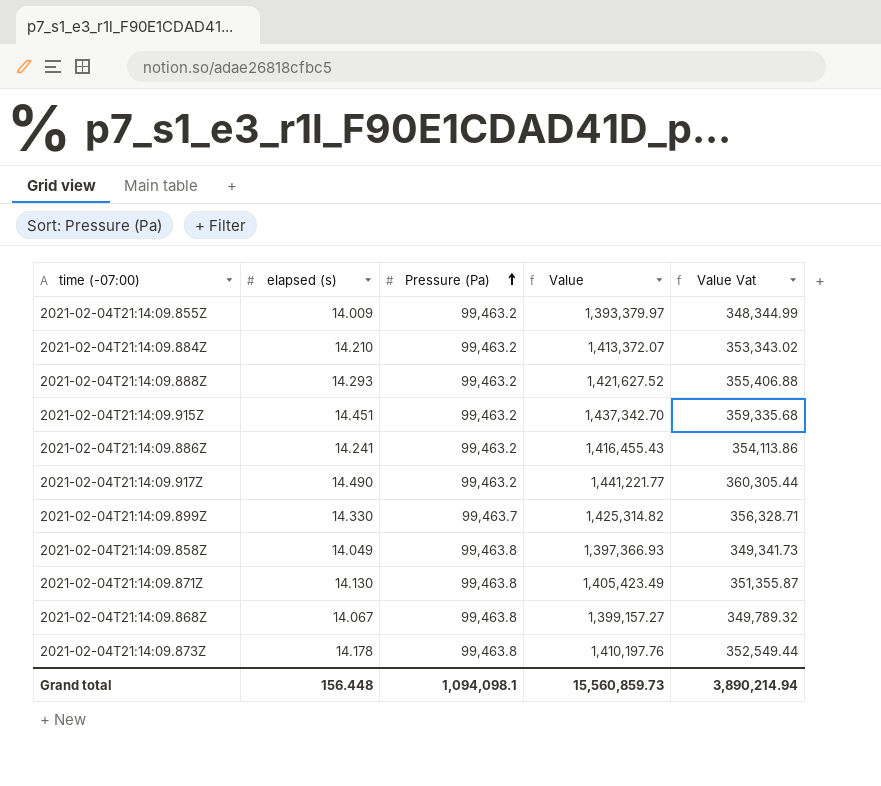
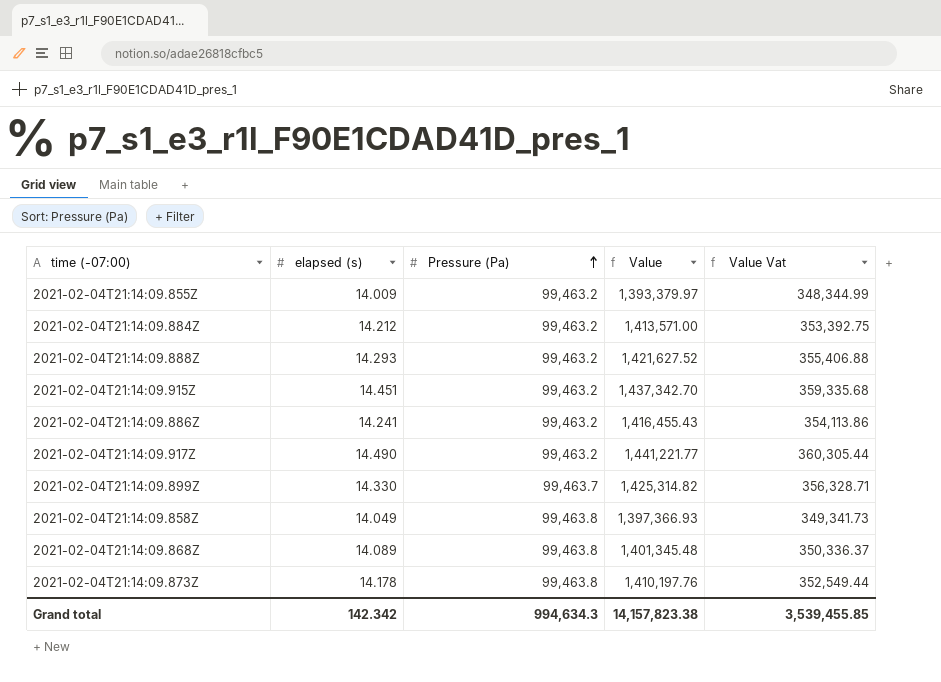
row 2021-02-04T21:14:09.871Z: 14.130 | 99,463.8 | 1,405,423.49 | 351,355.87 -> none
2021-02-04T21:14:09.884Z | elapsed (s): 14.210 -> 14.212
2021-02-04T21:14:09.884Z | Value: 1,413,372.07 -> 1,413,571.00
2021-02-04T21:14:09.884Z | Value Vat: 353,343.02 -> 353,392.75
2021-02-04T21:14:09.868Z | elapsed (s): 14.067 -> 14.089
2021-02-04T21:14:09.868Z | Value: 1,399,157.27 -> 1,401,345.48
2021-02-04T21:14:09.868Z | Value Vat: 349,789.32 -> 350,336.37
Grand total | elapsed (s): 156.448 -> 142.342
Grand total | Pressure (Pa): 1,094,098.1 -> 994,634.3
Grand total | Value: 15,560,859.73 -> 14,157,823.38
Grand total | Value Vat: 3,890,214.94 -> 3,539,455.85

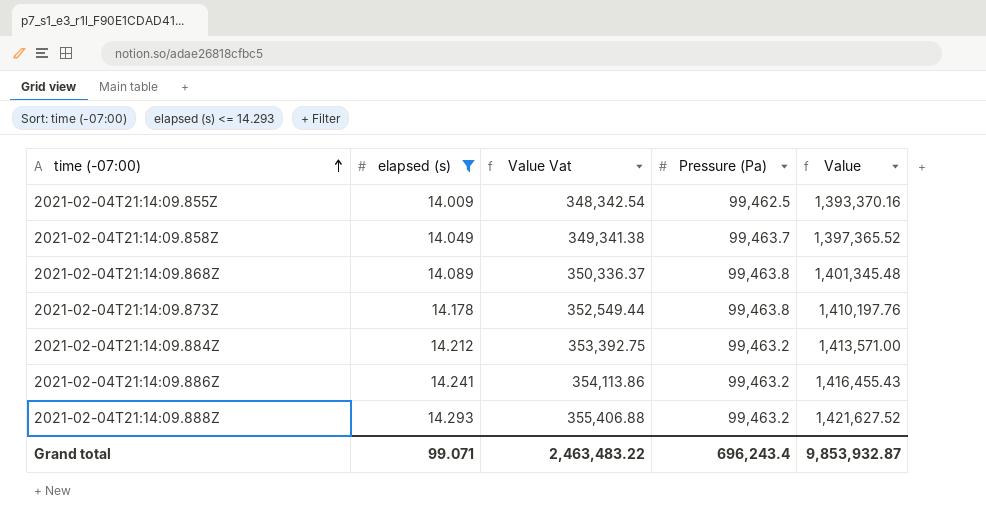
filter: none -> elapsed (s) <= 14.293
row order: Pressure (Pa) ascending -> time (-07:00) ascending
column Value Vat | position: 5 -> 3
2021-02-04T21:14:09.855Z | Value Vat: 348,344.99 -> 348,342.54
2021-02-04T21:14:09.855Z | Pressure (Pa): 99,463.2 -> 99,462.5
2021-02-04T21:14:09.855Z | Value: 1,393,379.97 -> 1,393,370.16
2021-02-04T21:14:09.858Z | Value Vat: 349,341.73 -> 349,341.38
2021-02-04T21:14:09.858Z | Pressure (Pa): 99,463.8 -> 99,463.7
2021-02-04T21:14:09.858Z | Value: 1,397,366.93 -> 1,397,365.52
Grand total | elapsed (s): 142.342 -> 99.071
Grand total | Value Vat: 3,539,455.85 -> 2,463,483.22
Grand total | Pressure (Pa): 994,634.3 -> 696,243.4
Grand total | Value: 14,157,823.38 -> 9,853,932.87

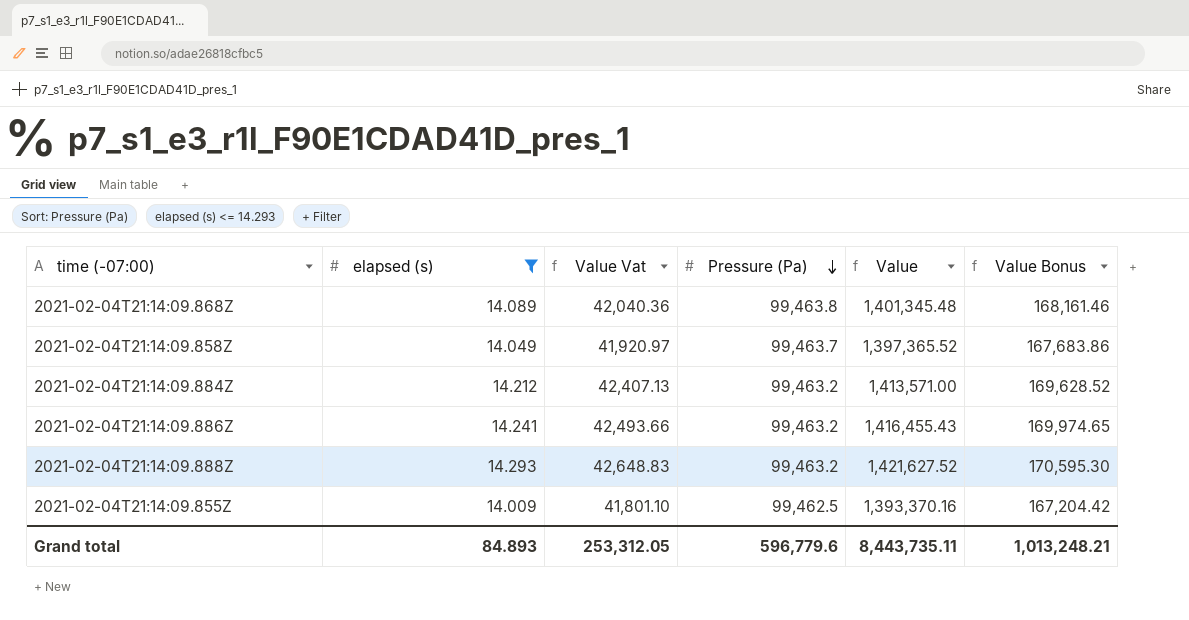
row order: time (-07:00) ascending -> Pressure (Pa) descending
column Value Vat | formula: [Value] * 0.25 -> [Value] * 0.03
column Value Bonus | formula: none -> [Value] * 0.12
row 2021-02-04T21:14:09.873Z: 14.178 | 352,549.44 | 99,463.8 | 1,410,197.76 -> none
Grand total | elapsed (s): 99.071 -> 84.893
Grand total | Value Vat: 2,463,483.22 -> 253,312.05
Grand total | Pressure (Pa): 696,243.4 -> 596,779.6
Grand total | Value: 9,853,932.87 -> 8,443,735.11

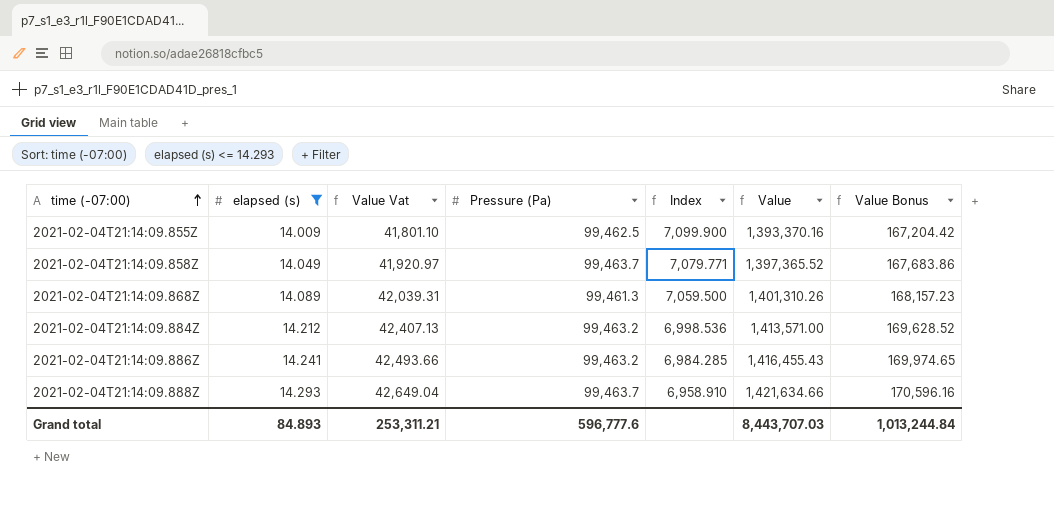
row order: Pressure (Pa) descending -> time (-07:00) ascending
column Index | formula: none -> [Pressure (Pa)] / [elapsed (s)]
2021-02-04T21:14:09.868Z | Value Vat: 42,040.36 -> 42,039.31
2021-02-04T21:14:09.868Z | Pressure (Pa): 99,463.8 -> 99,461.3
2021-02-04T21:14:09.868Z | Value: 1,401,345.48 -> 1,401,310.26
2021-02-04T21:14:09.868Z | Value Bonus: 168,161.46 -> 168,157.23
2021-02-04T21:14:09.888Z | Value Vat: 42,648.83 -> 42,649.04
2021-02-04T21:14:09.888Z | Pressure (Pa): 99,463.2 -> 99,463.7
2021-02-04T21:14:09.888Z | Value: 1,421,627.52 -> 1,421,634.66
2021-02-04T21:14:09.888Z | Value Bonus: 170,595.30 -> 170,596.16
Grand total | Value Vat: 253,312.05 -> 253,311.21
Grand total | Pressure (Pa): 596,779.6 -> 596,777.6
Grand total | Value: 8,443,735.11 -> 8,443,707.03
Grand total | Value Bonus: 1,013,248.21 -> 1,013,244.84

